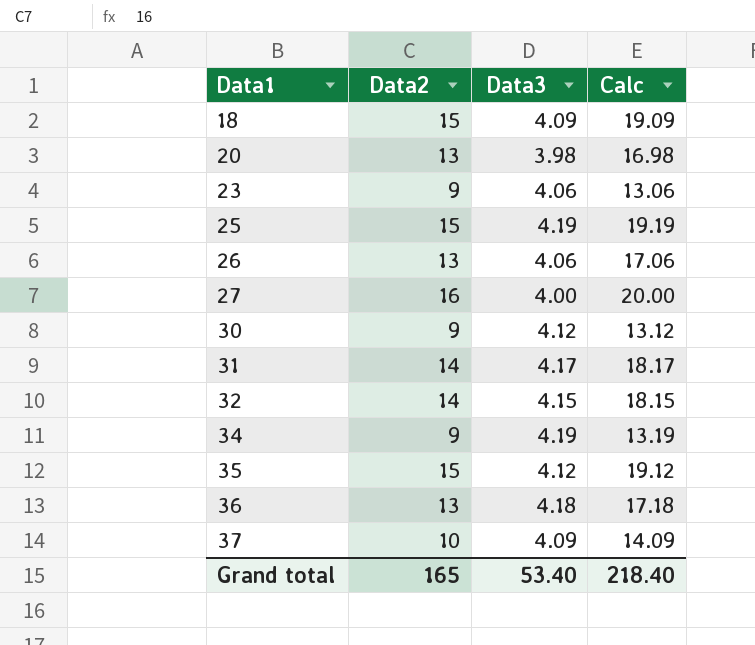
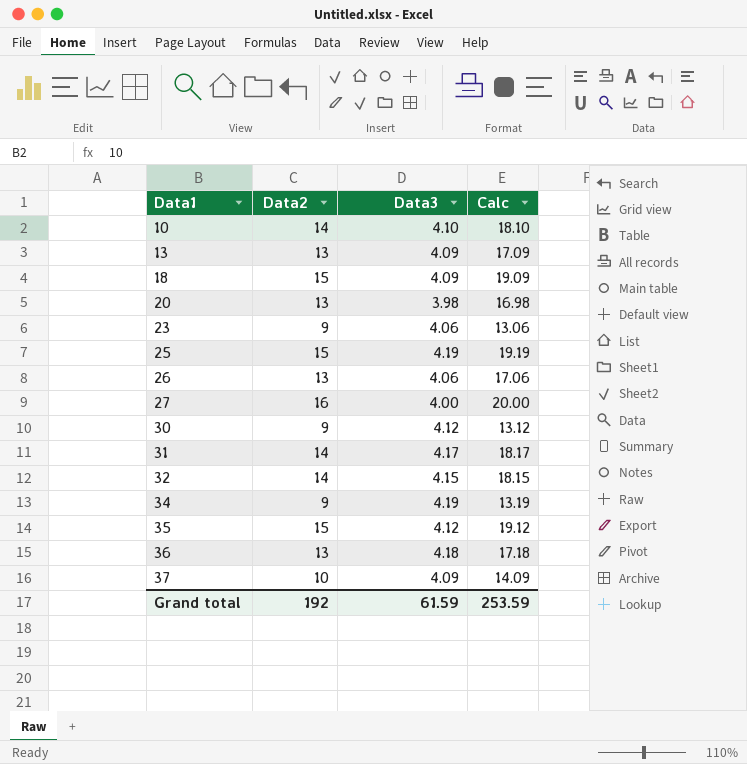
row 10: none -> 14 | 4.10 | 18.10
row 13: none -> 13 | 4.09 | 17.09
Grand total | Data2: 165 -> 192
Grand total | Data3: 53.40 -> 61.59
Grand total | Calc: 218.40 -> 253.59

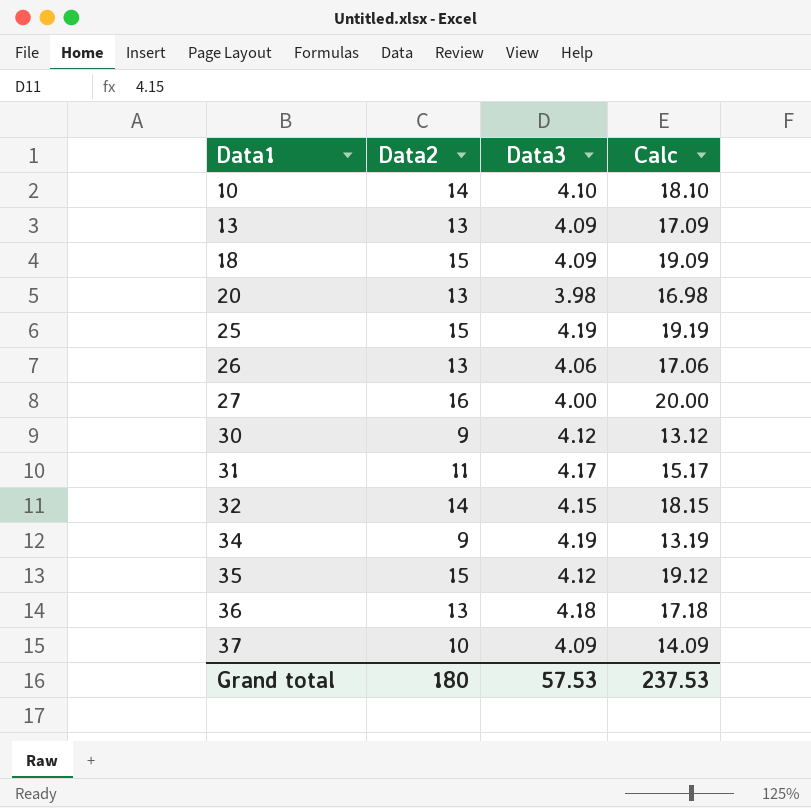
row 23: 9 | 4.06 | 13.06 -> none
31 | Data2: 14 -> 11
31 | Calc: 18.17 -> 15.17
Grand total | Data2: 192 -> 180
Grand total | Data3: 61.59 -> 57.53
Grand total | Calc: 253.59 -> 237.53

